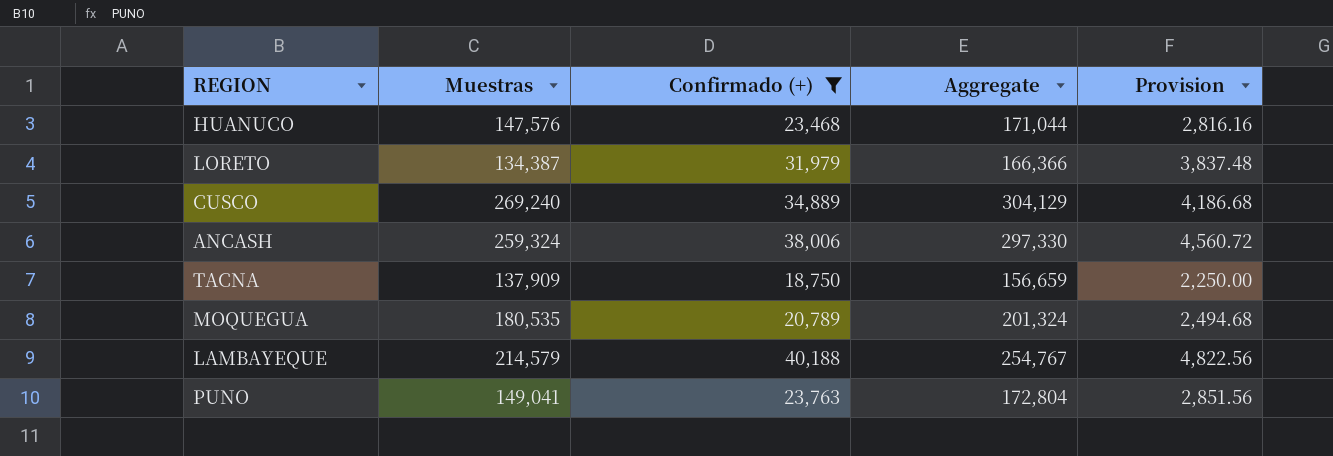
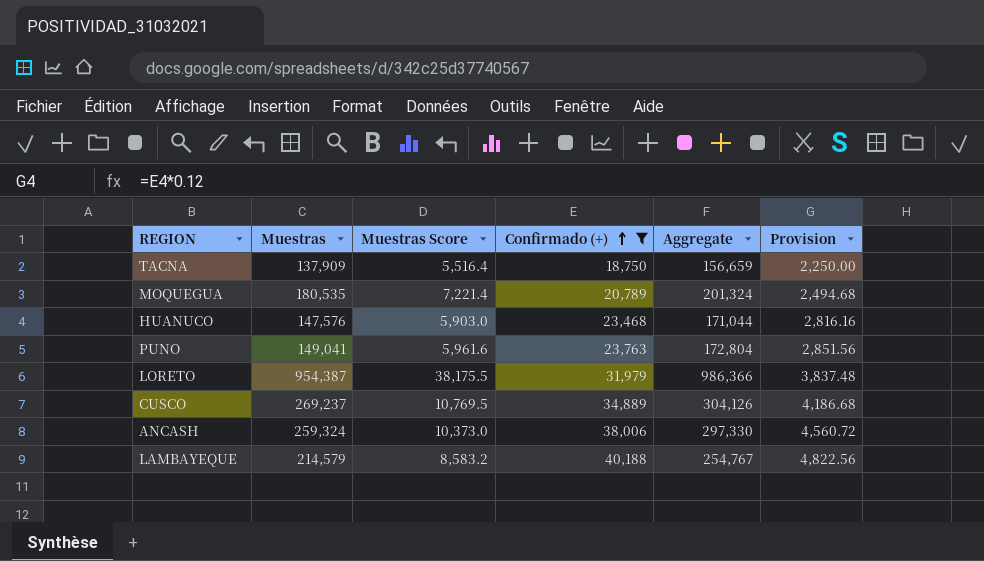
row order: none -> Confirmado (+) ascending
column Muestras Score | formula: none -> [Muestras] * 0.04
LORETO | Muestras: 134,387 -> 954,387
LORETO | Aggregate: 166,366 -> 986,366
CUSCO | Muestras: 269,240 -> 269,237
CUSCO | Aggregate: 304,129 -> 304,126

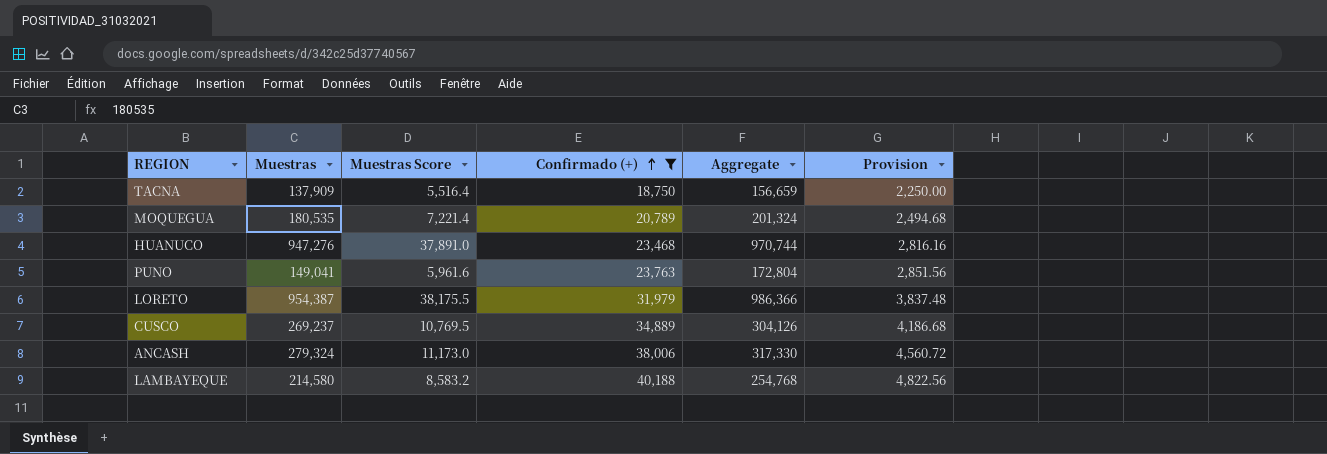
HUANUCO | Muestras: 147,576 -> 947,276
HUANUCO | Muestras Score: 5,903.0 -> 37,891.0
HUANUCO | Aggregate: 171,044 -> 970,744
ANCASH | Muestras: 259,324 -> 279,324
ANCASH | Muestras Score: 10,373.0 -> 11,173.0
ANCASH | Aggregate: 297,330 -> 317,330
LAMBAYEQUE | Muestras: 214,579 -> 214,580
LAMBAYEQUE | Aggregate: 254,767 -> 254,768

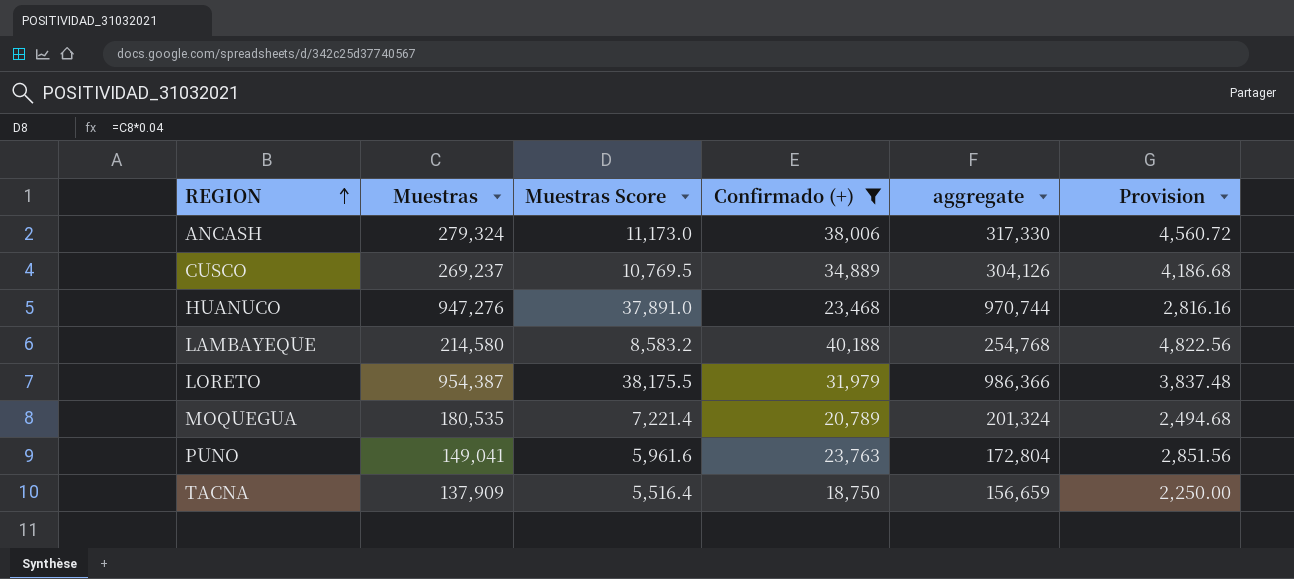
row order: Confirmado (+) ascending -> REGION ascending
column name: Aggregate -> aggregate

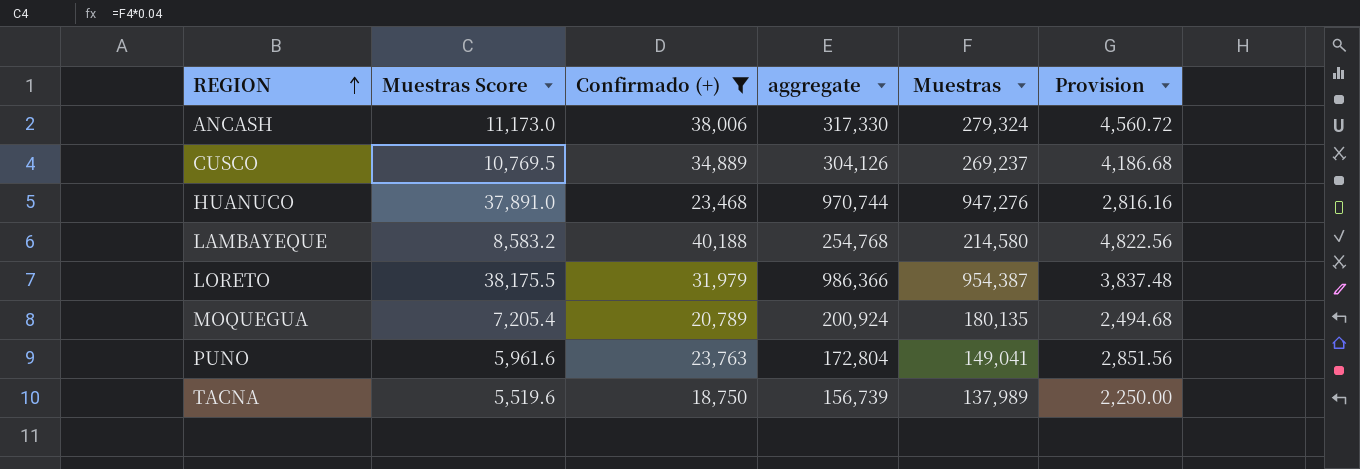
column Muestras | position: 2 -> 5
MOQUEGUA | Muestras Score: 7,221.4 -> 7,205.4
MOQUEGUA | aggregate: 201,324 -> 200,924
MOQUEGUA | Muestras: 180,535 -> 180,135
TACNA | Muestras Score: 5,516.4 -> 5,519.6
TACNA | aggregate: 156,659 -> 156,739
TACNA | Muestras: 137,909 -> 137,989

